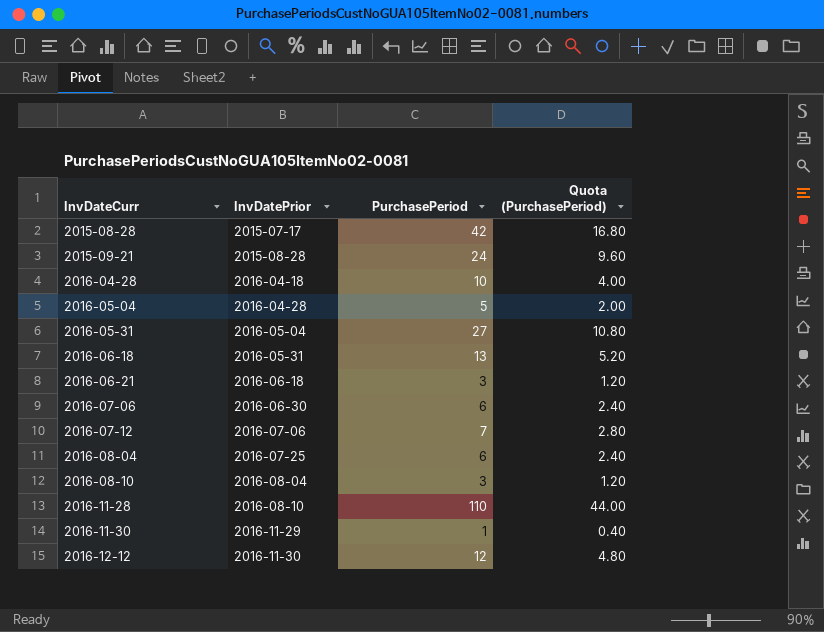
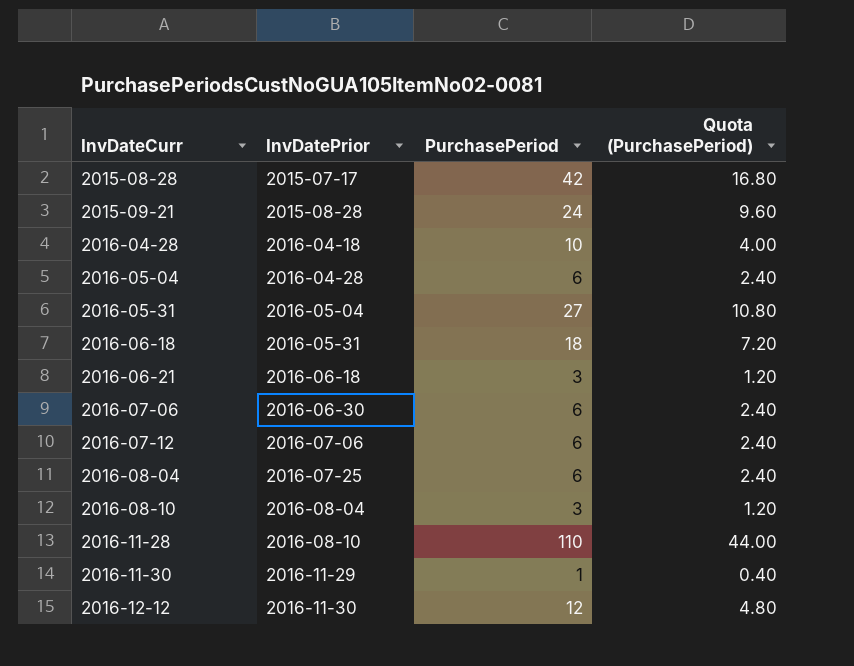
2016-05-04 | PurchasePeriod: 5 -> 6
2016-05-04 | Quota (PurchasePeriod): 2.00 -> 2.40
2016-06-18 | PurchasePeriod: 13 -> 18
2016-06-18 | Quota (PurchasePeriod): 5.20 -> 7.20
2016-07-12 | PurchasePeriod: 7 -> 6
2016-07-12 | Quota (PurchasePeriod): 2.80 -> 2.40

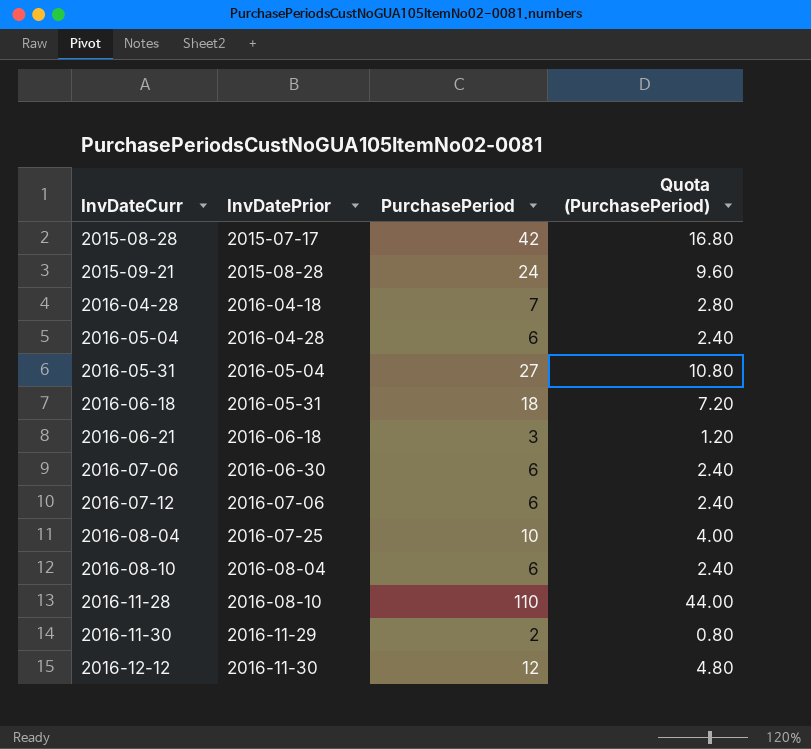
2016-04-28 | PurchasePeriod: 10 -> 7
2016-04-28 | Quota (PurchasePeriod): 4.00 -> 2.80
2016-08-04 | PurchasePeriod: 6 -> 10
2016-08-04 | Quota (PurchasePeriod): 2.40 -> 4.00
2016-08-10 | PurchasePeriod: 3 -> 6
2016-08-10 | Quota (PurchasePeriod): 1.20 -> 2.40
2016-11-30 | PurchasePeriod: 1 -> 2
2016-11-30 | Quota (PurchasePeriod): 0.40 -> 0.80

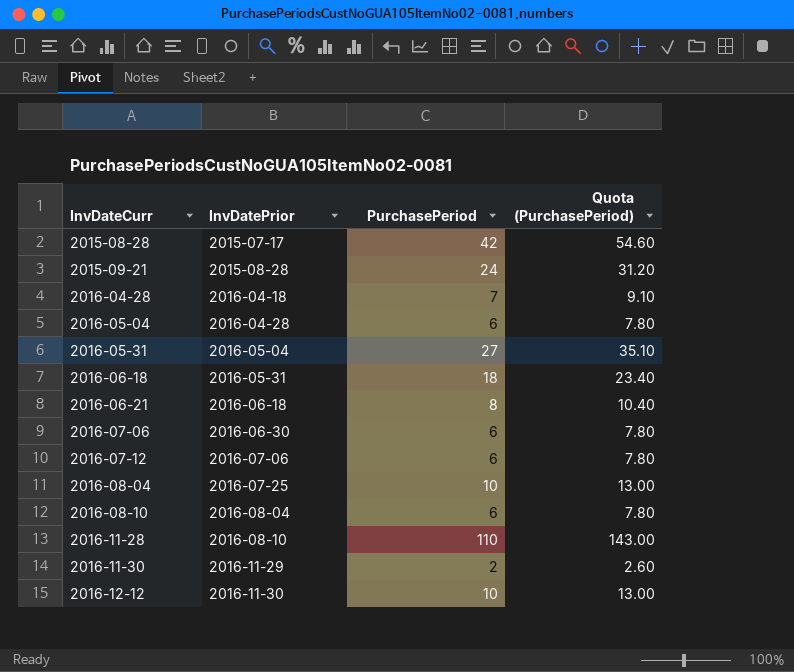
column Quota (PurchasePeriod) | formula: [PurchasePeriod] * 0.4 -> [PurchasePeriod] * 1.3
2016-06-21 | PurchasePeriod: 3 -> 8
2016-12-12 | PurchasePeriod: 12 -> 10

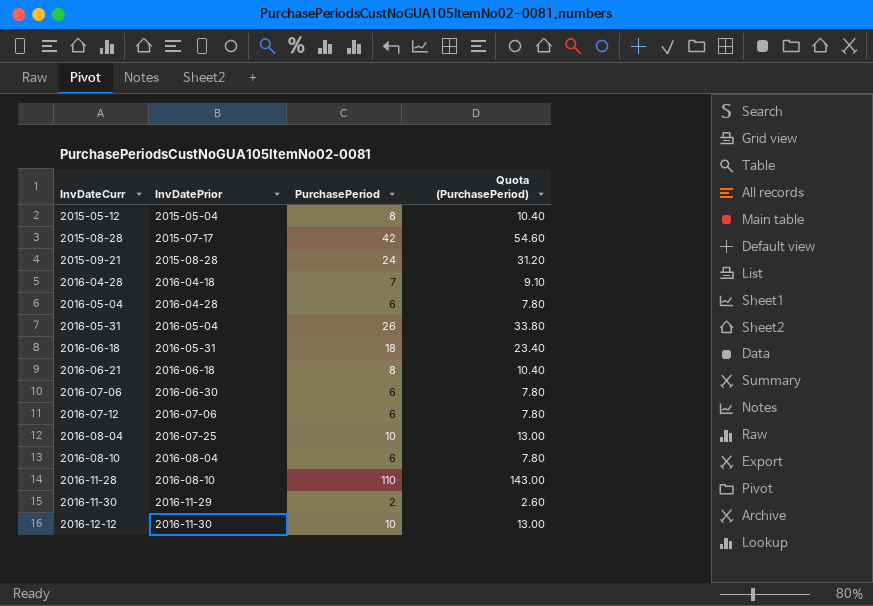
row 2015-05-12: none -> 2015-05-04 | 8 | 10.40
2016-05-31 | PurchasePeriod: 27 -> 26
2016-05-31 | Quota (PurchasePeriod): 35.10 -> 33.80

